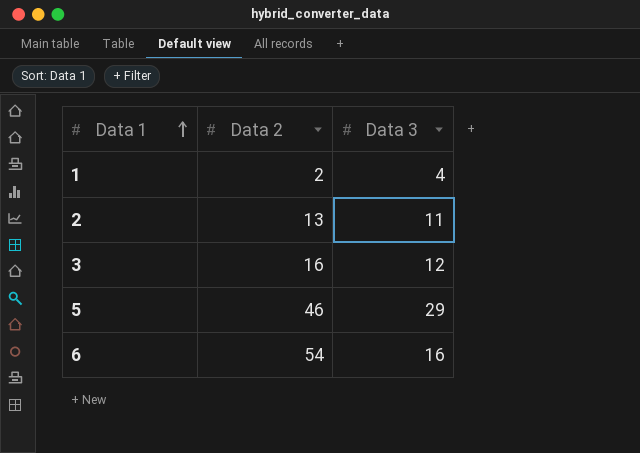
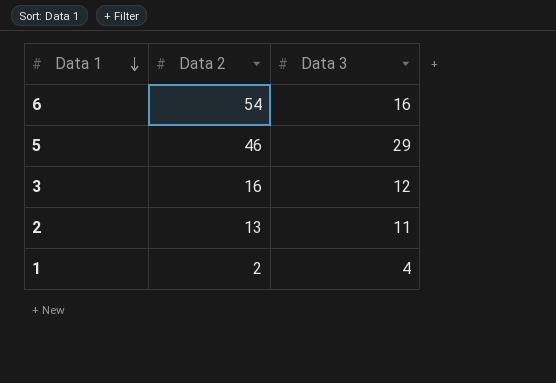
row order: Data 1 ascending -> Data 1 descending

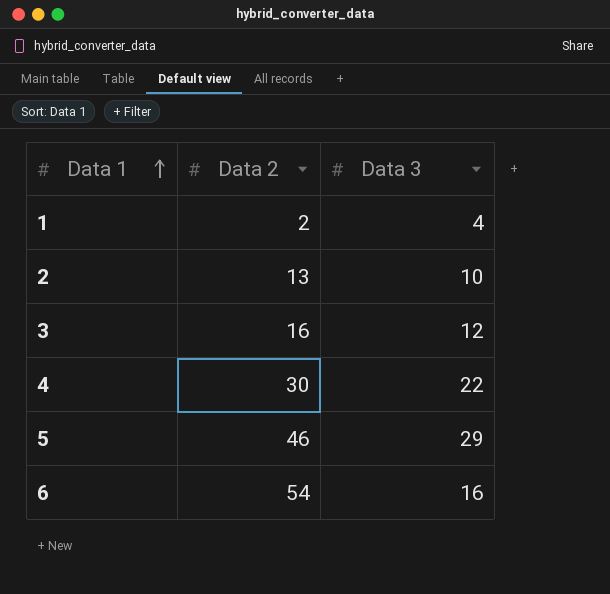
row order: Data 1 descending -> Data 1 ascending
2 | Data 3: 11 -> 10
row 4: none -> 30 | 22

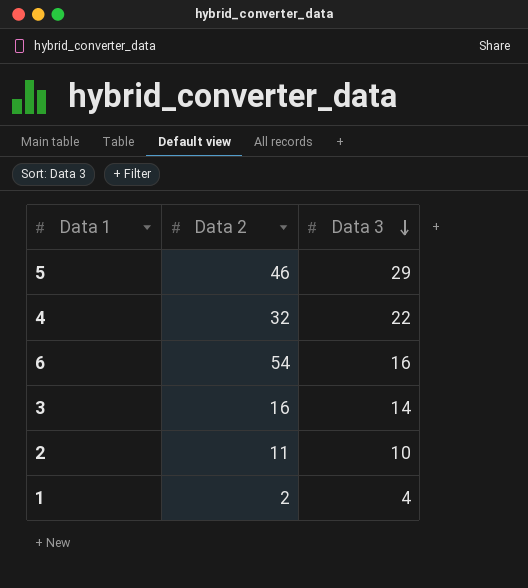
row order: Data 1 ascending -> Data 3 descending
4 | Data 2: 30 -> 32
3 | Data 3: 12 -> 14
2 | Data 2: 13 -> 11

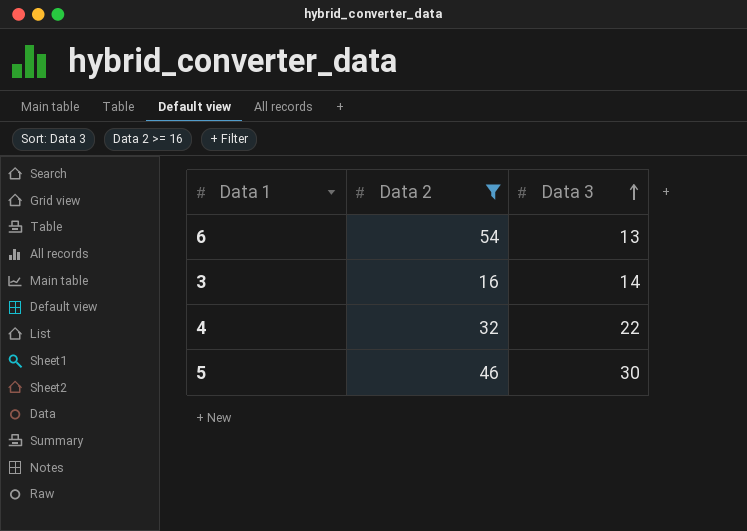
filter: none -> Data 2 >= 16
row order: Data 3 descending -> Data 3 ascending
6 | Data 3: 16 -> 13
5 | Data 3: 29 -> 30

